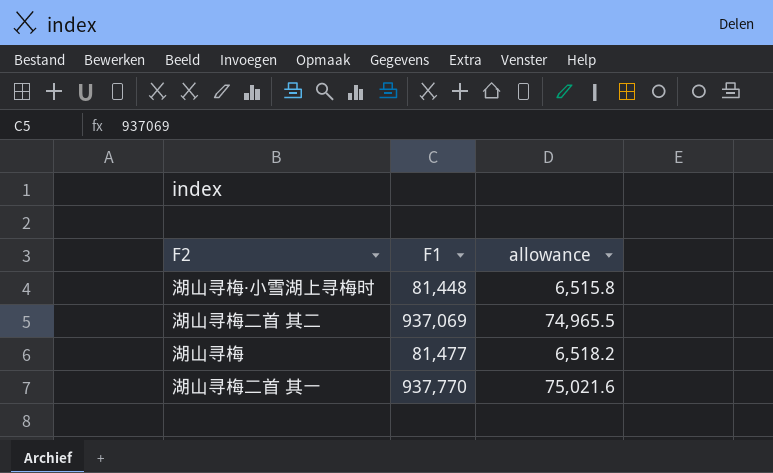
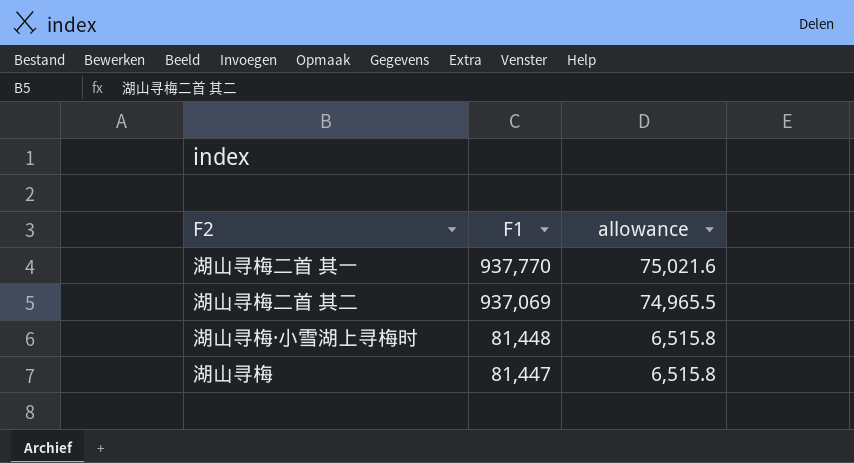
row order: none -> F1 descending
湖山寻梅 | F1: 81,477 -> 81,447
湖山寻梅 | allowance: 6,518.2 -> 6,515.8

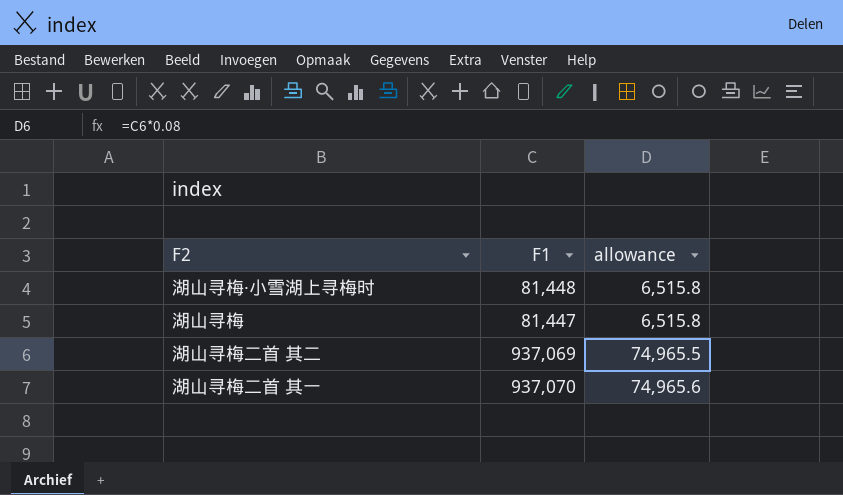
row order: F1 descending -> allowance ascending
湖山寻梅二首 其一 | F1: 937,770 -> 937,070
湖山寻梅二首 其一 | allowance: 75,021.6 -> 74,965.6

